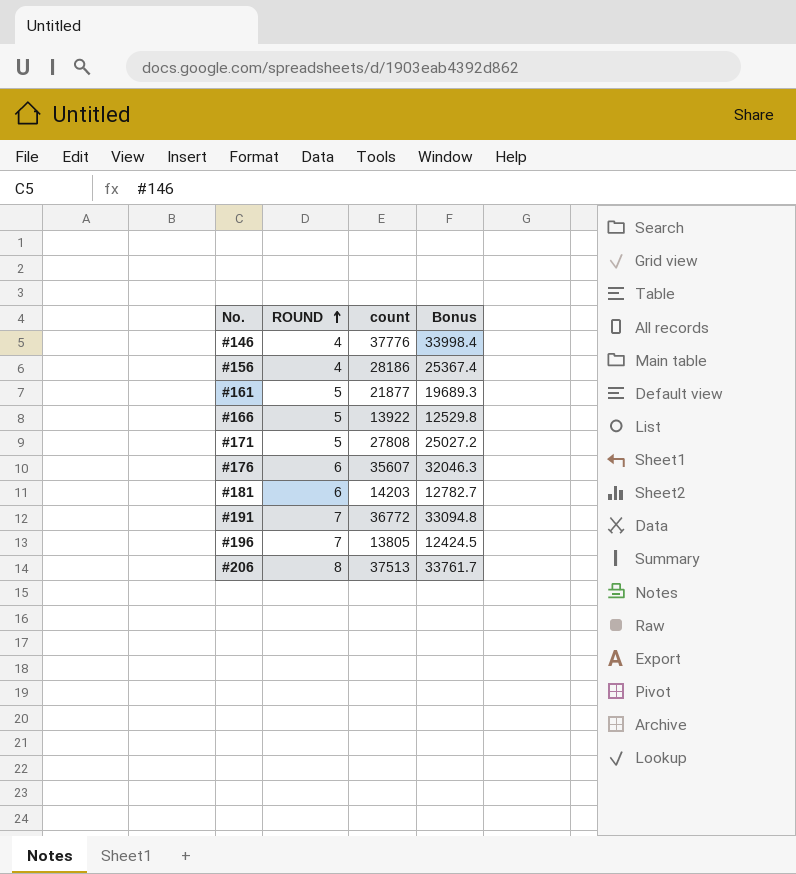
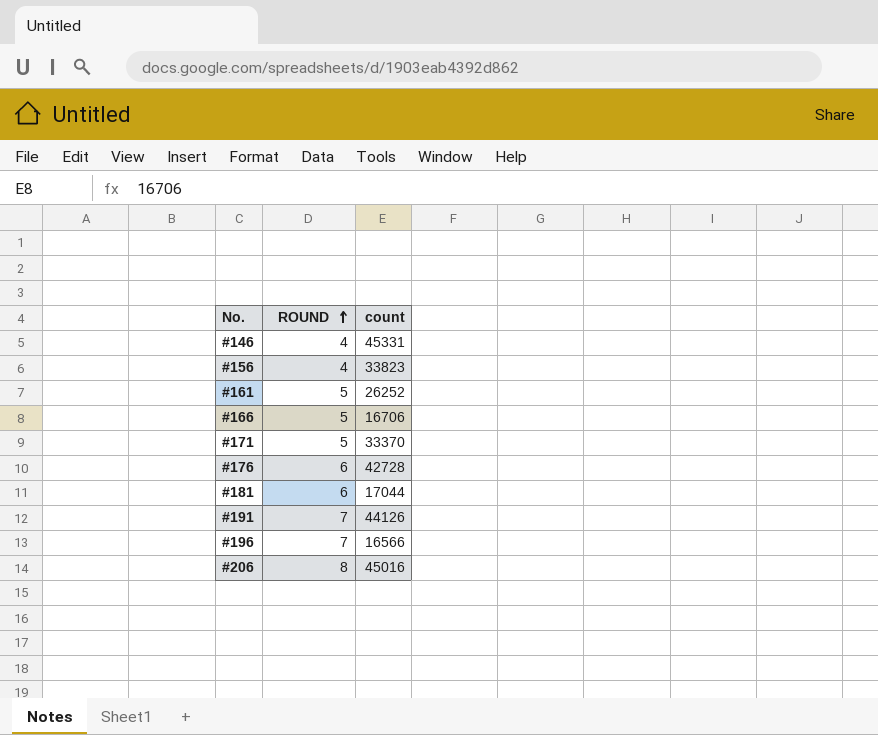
column Bonus | formula: [count] * 0.9 -> none
#146 | count: 37776 -> 45331
#156 | count: 28186 -> 33823
#161 | count: 21877 -> 26252
#166 | count: 13922 -> 16706
#171 | count: 27808 -> 33370
#176 | count: 35607 -> 42728
#181 | count: 14203 -> 17044
#191 | count: 36772 -> 44126
#196 | count: 13805 -> 16566
#206 | count: 37513 -> 45016

